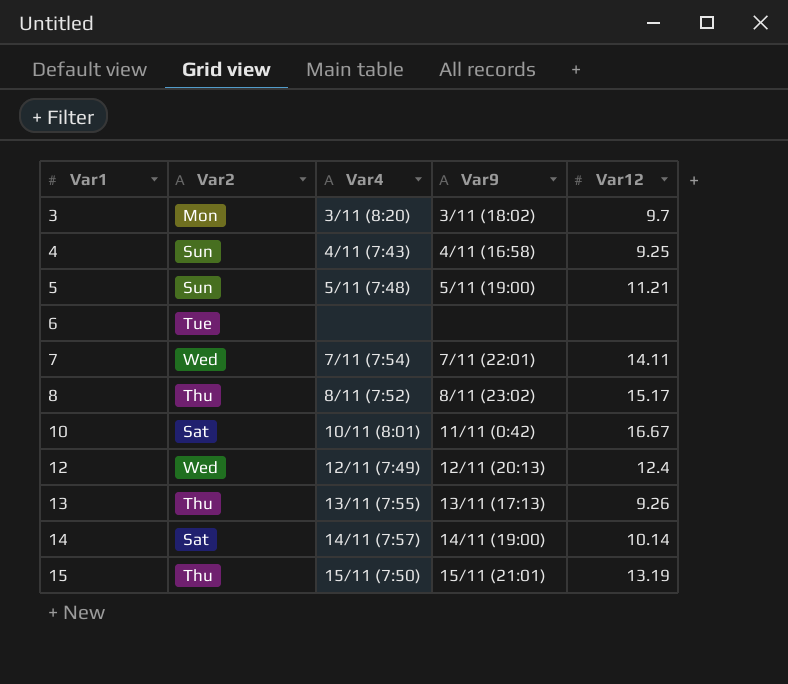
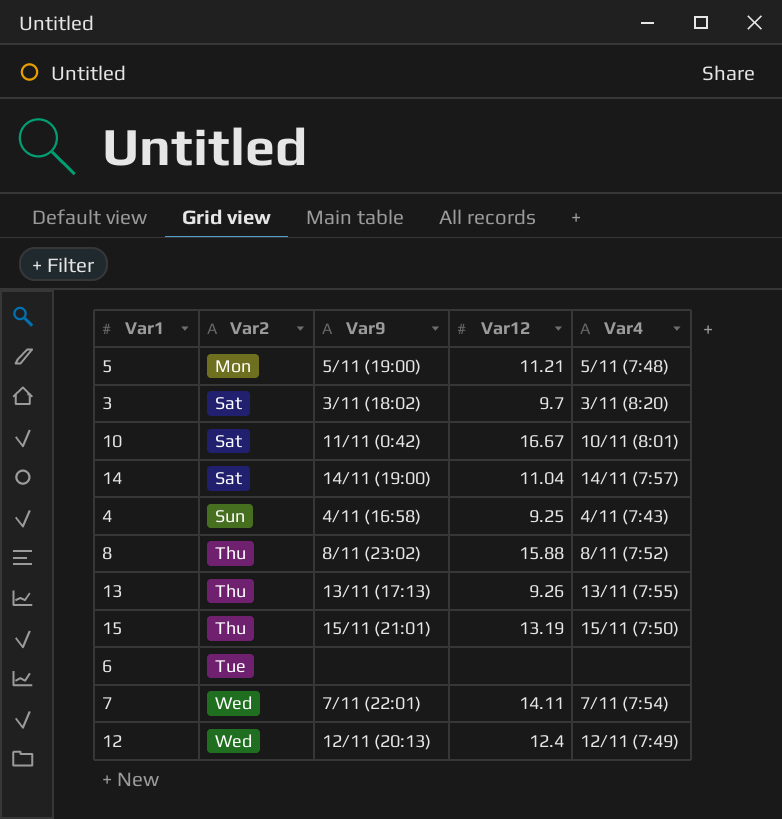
row order: Var1 ascending -> Var2 ascending
column Var4 | position: 3 -> 5
5 | Var2: Sun -> Mon
3 | Var2: Mon -> Sat
14 | Var12: 10.14 -> 11.04
8 | Var12: 15.17 -> 15.88

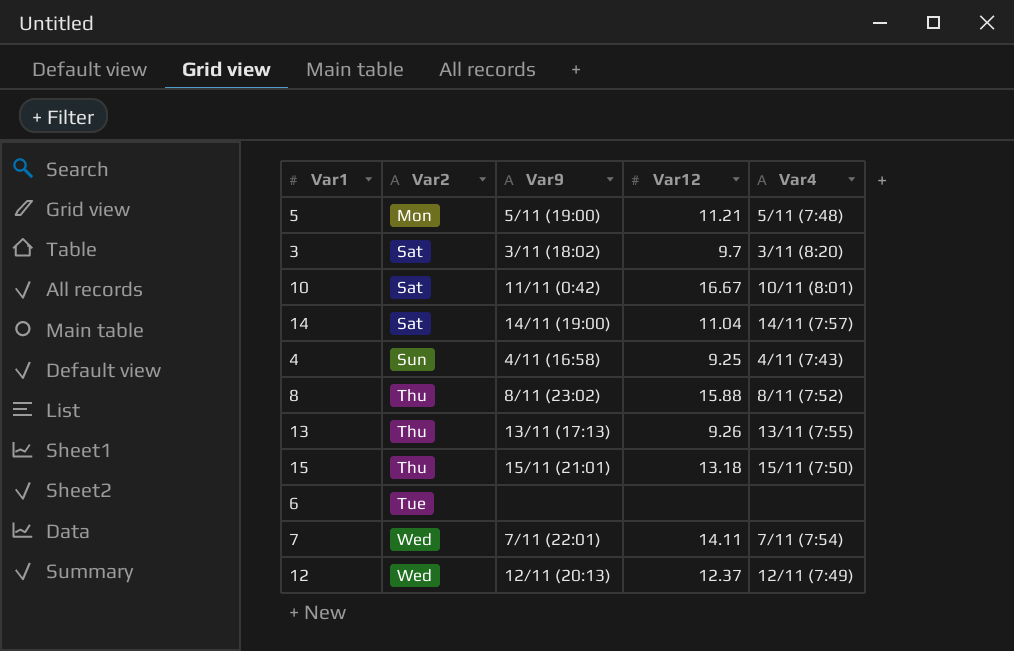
15 | Var12: 13.19 -> 13.18
12 | Var12: 12.4 -> 12.37

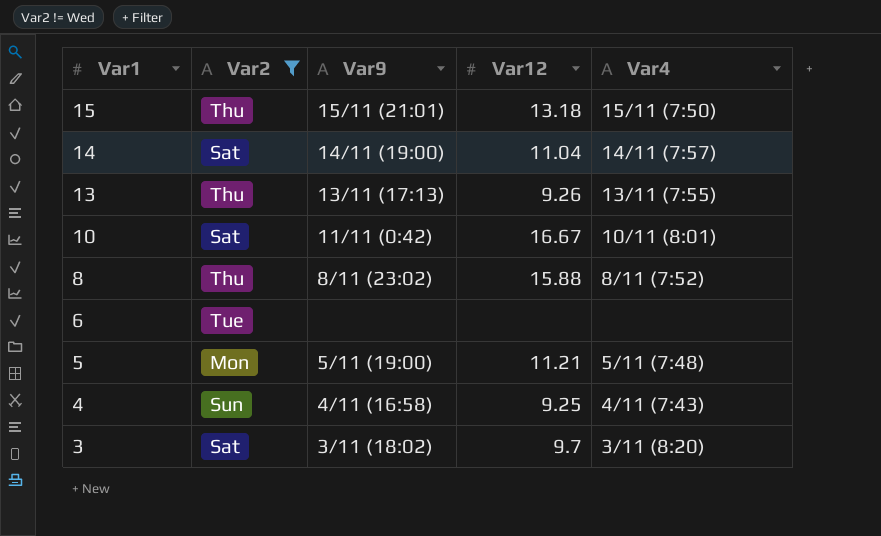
filter: none -> Var2 != Wed
row order: Var2 ascending -> Var1 descending

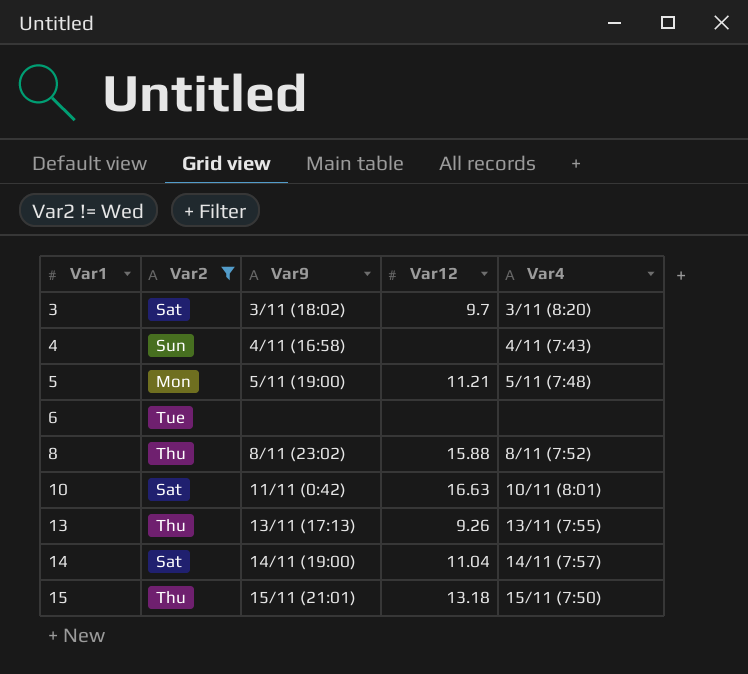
row order: Var1 descending -> Var1 ascending
4 | Var12: 9.25 -> none
10 | Var12: 16.67 -> 16.63

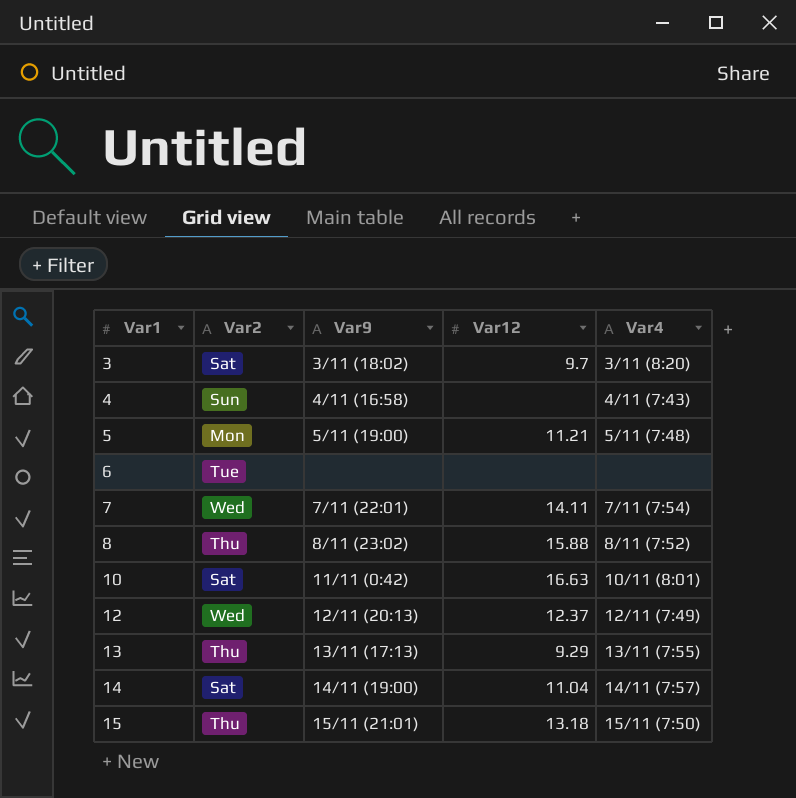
filter: Var2 != Wed -> none
13 | Var12: 9.26 -> 9.29

